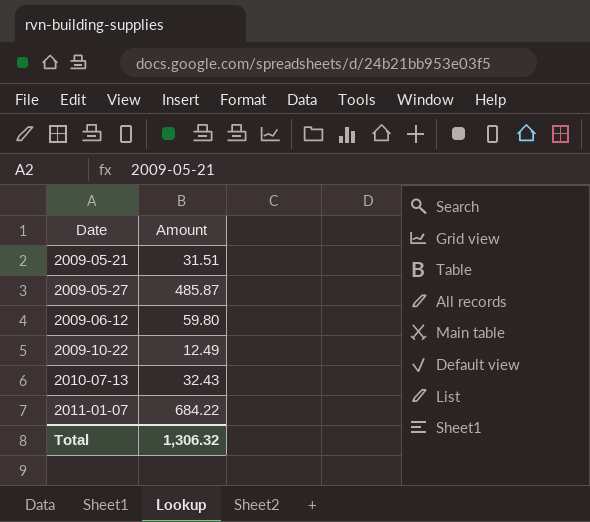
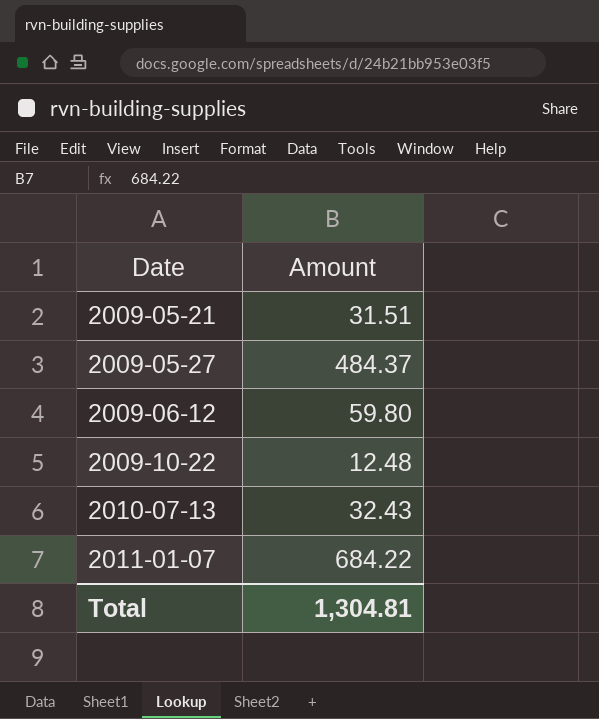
2009-05-27 | Amount: 485.87 -> 484.37
2009-10-22 | Amount: 12.49 -> 12.48
Total | Amount: 1,306.32 -> 1,304.81

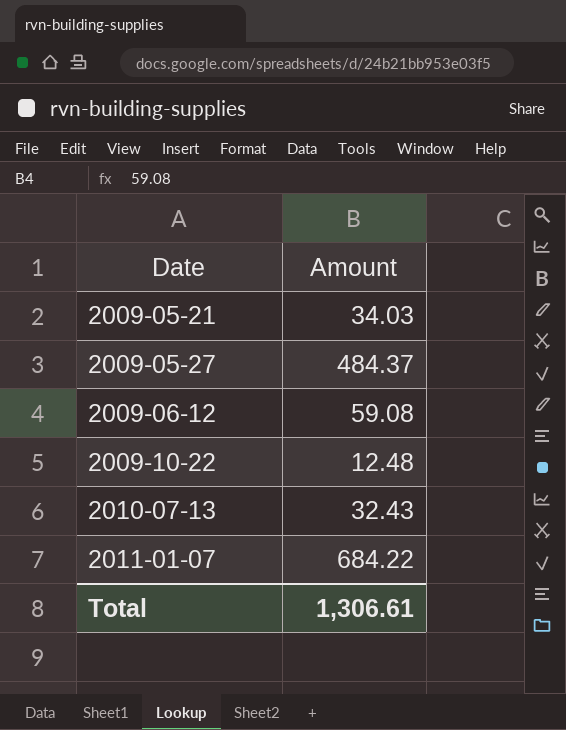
2009-05-21 | Amount: 31.51 -> 34.03
2009-06-12 | Amount: 59.80 -> 59.08
Total | Amount: 1,304.81 -> 1,306.61

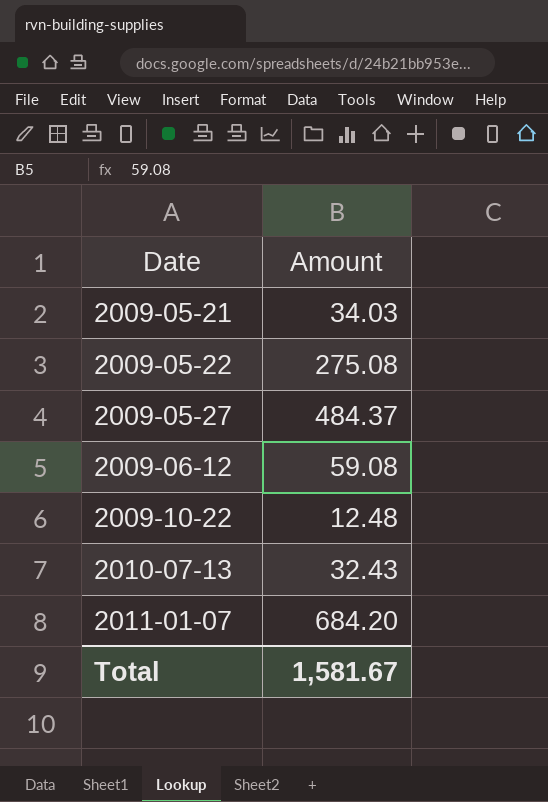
row 2009-05-22: none -> 275.08
2011-01-07 | Amount: 684.22 -> 684.20
Total | Amount: 1,306.61 -> 1,581.67

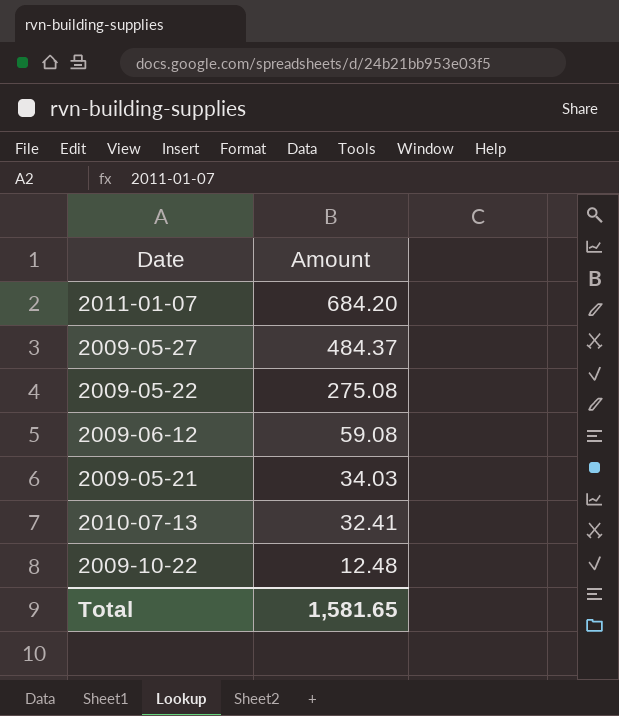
row order: Date ascending -> Amount descending
2010-07-13 | Amount: 32.43 -> 32.41
Total | Amount: 1,581.67 -> 1,581.65

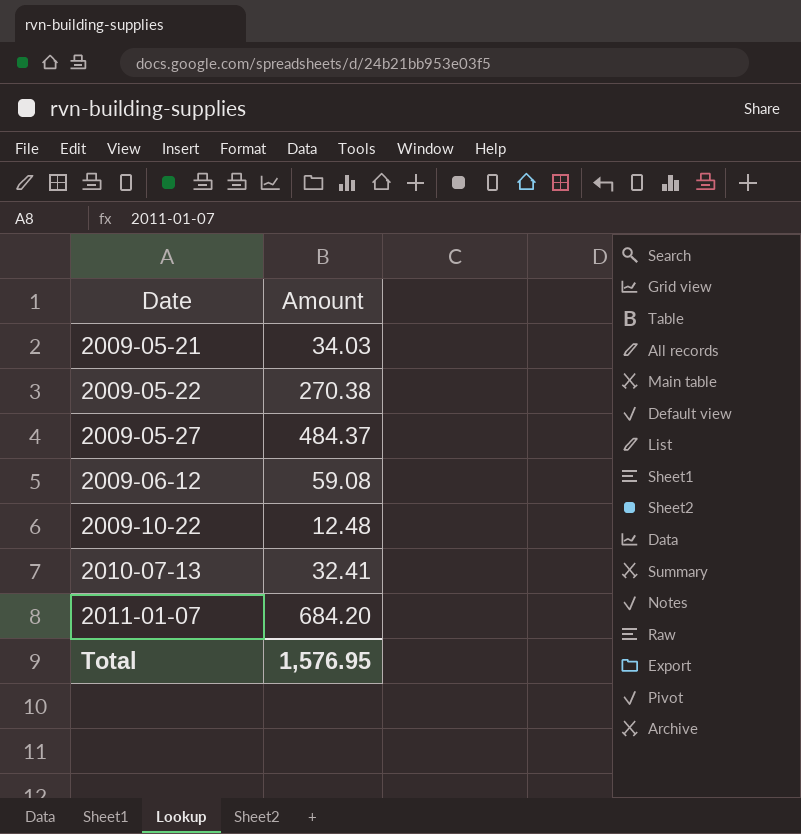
row order: Amount descending -> Date ascending
2009-05-22 | Amount: 275.08 -> 270.38
Total | Amount: 1,581.65 -> 1,576.95

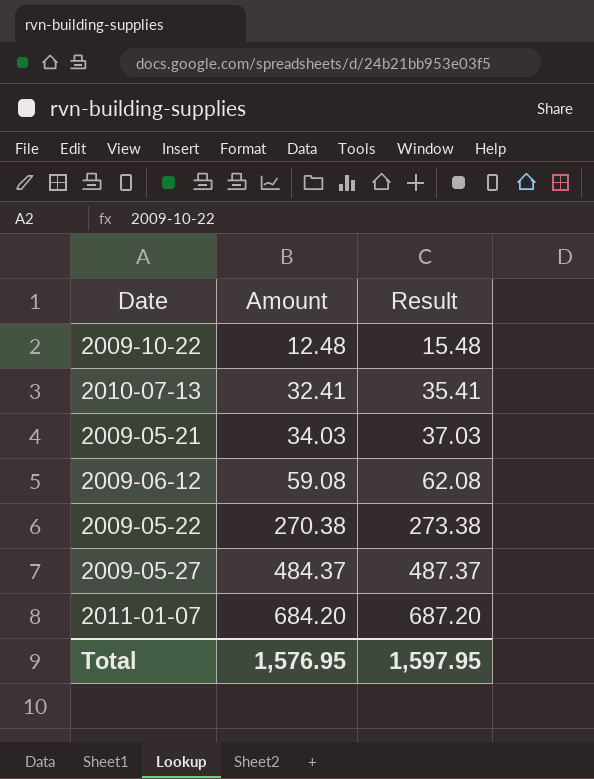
row order: Date ascending -> Amount ascending
column Result | formula: none -> [Amount] + 3

